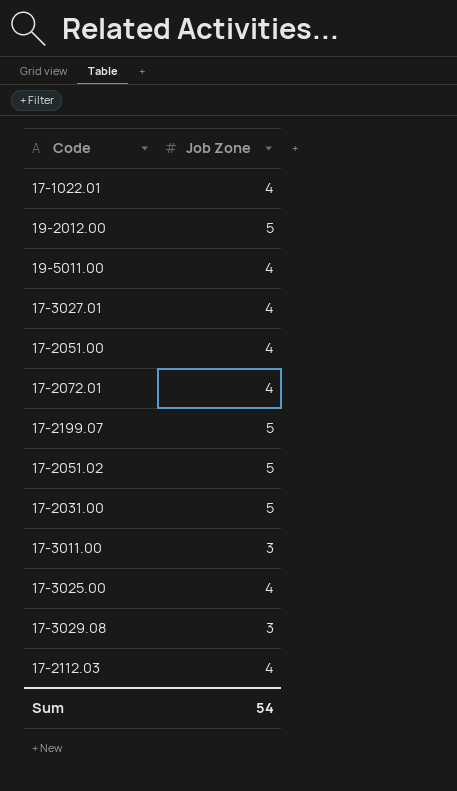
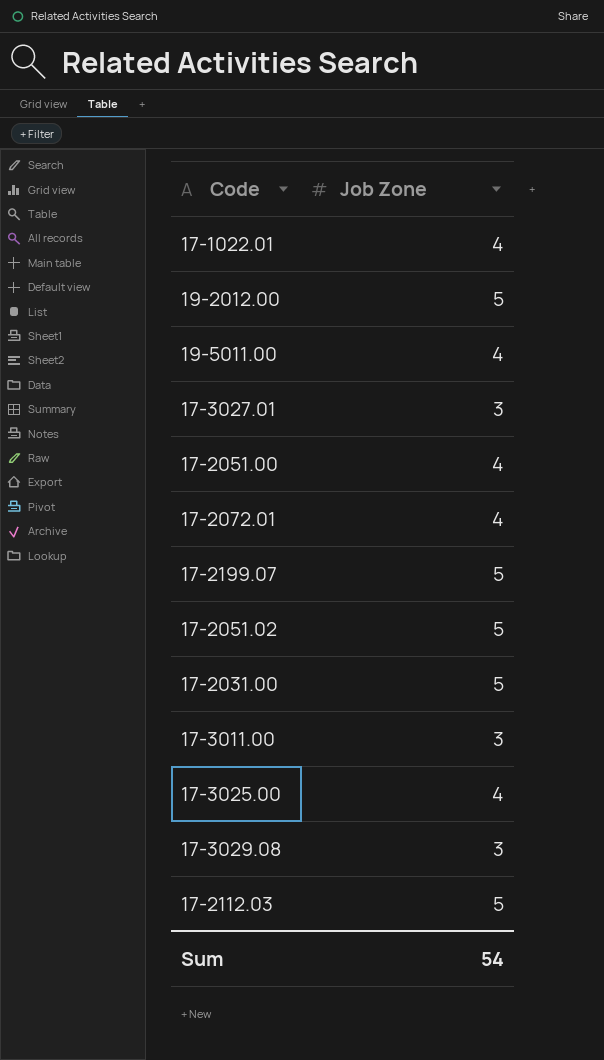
17-3027.01 | Job Zone: 4 -> 3
17-2112.03 | Job Zone: 4 -> 5

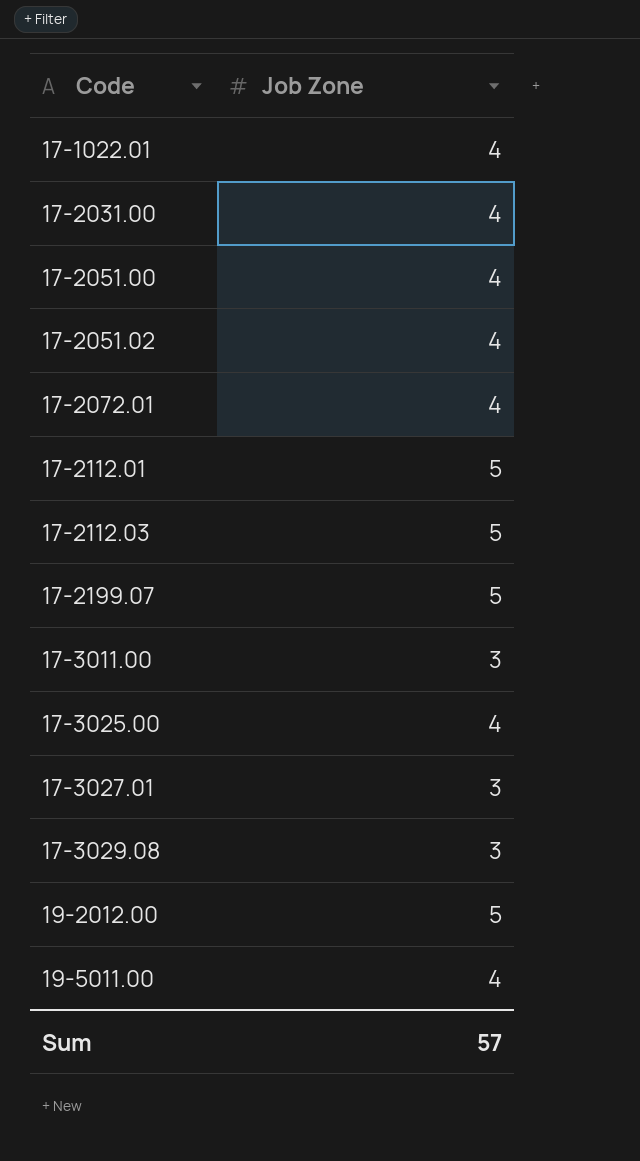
row order: none -> Code ascending
17-2031.00 | Job Zone: 5 -> 4
17-2051.02 | Job Zone: 5 -> 4
row 17-2112.01: none -> 5
Sum | Job Zone: 54 -> 57

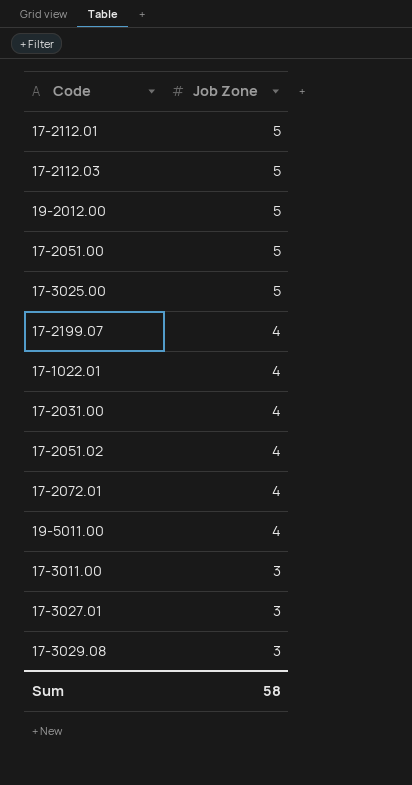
row order: Code ascending -> Job Zone descending
17-2051.00 | Job Zone: 4 -> 5
17-3025.00 | Job Zone: 4 -> 5
17-2199.07 | Job Zone: 5 -> 4
Sum | Job Zone: 57 -> 58

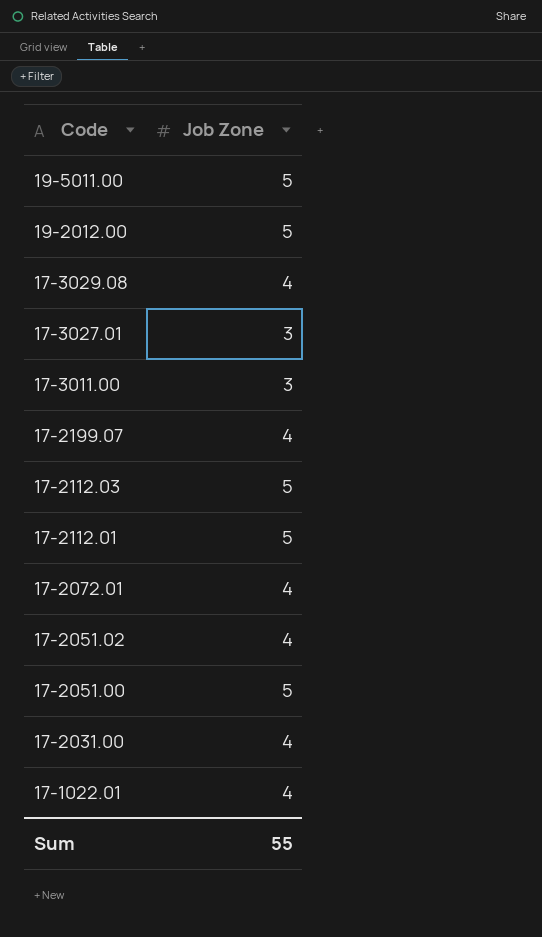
row order: Job Zone descending -> Code descending
row 17-3025.00: 5 -> none
19-5011.00 | Job Zone: 4 -> 5
17-3029.08 | Job Zone: 3 -> 4
Sum | Job Zone: 58 -> 55

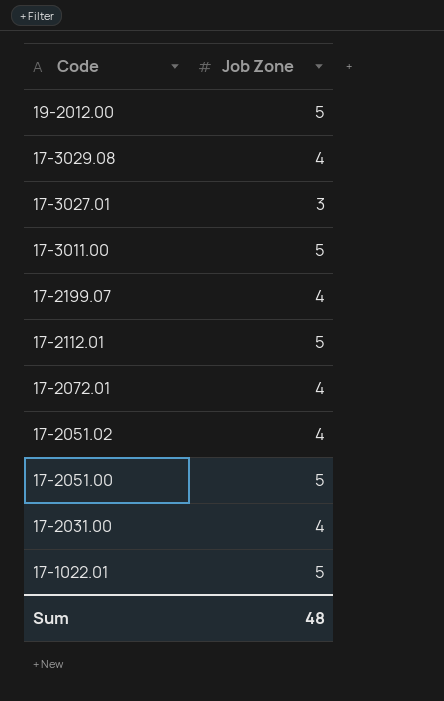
row 19-5011.00: 5 -> none
row 17-2112.03: 5 -> none
17-3011.00 | Job Zone: 3 -> 5
17-1022.01 | Job Zone: 4 -> 5
Sum | Job Zone: 55 -> 48

